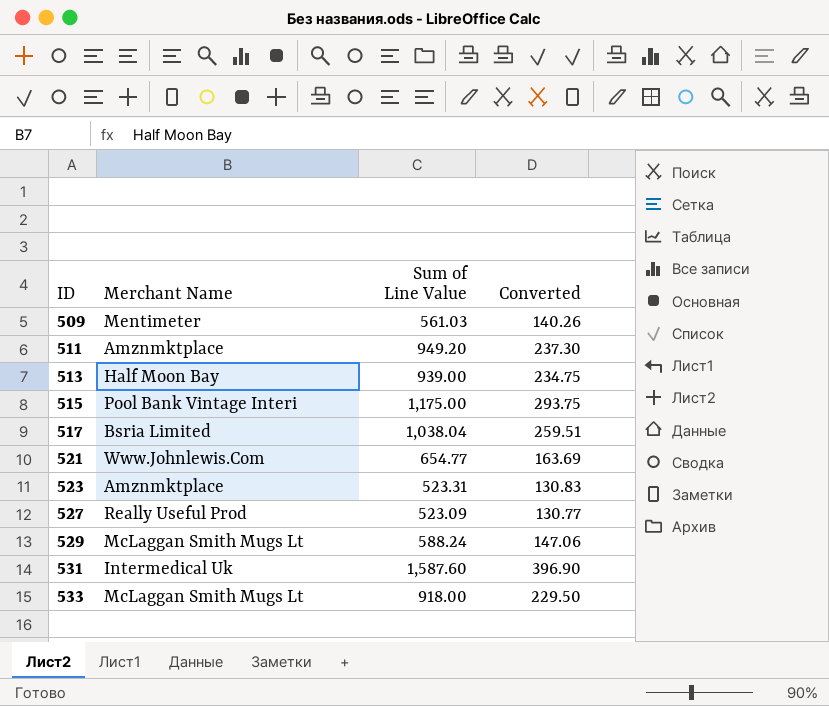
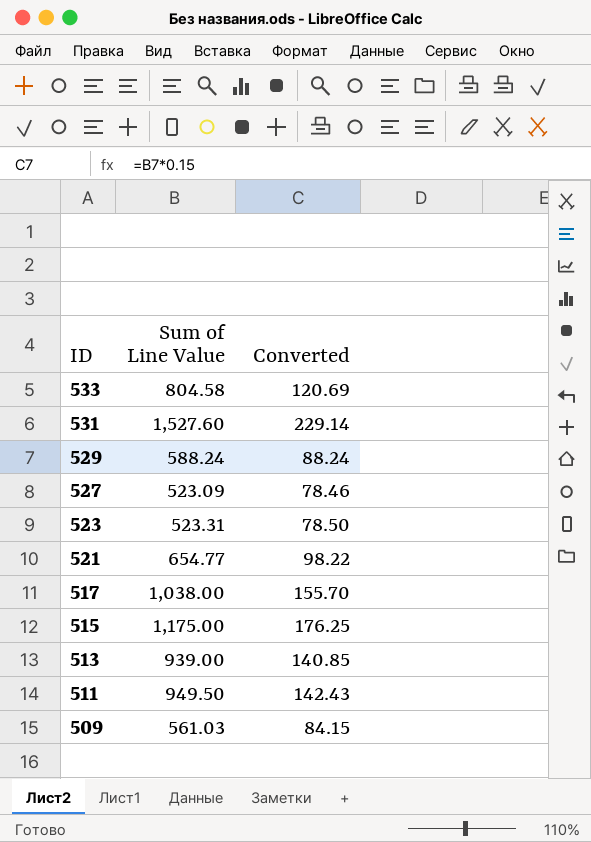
row order: ID ascending -> ID descending
column Merchant Name | position: 2 -> none
column Converted | formula: [Sum of Line Value] * 0.25 -> [Sum of Line Value] * 0.15
533 | Sum of Line Value: 918.00 -> 804.58
531 | Sum of Line Value: 1,587.60 -> 1,527.60
517 | Sum of Line Value: 1,038.04 -> 1,038.00
511 | Sum of Line Value: 949.20 -> 949.50

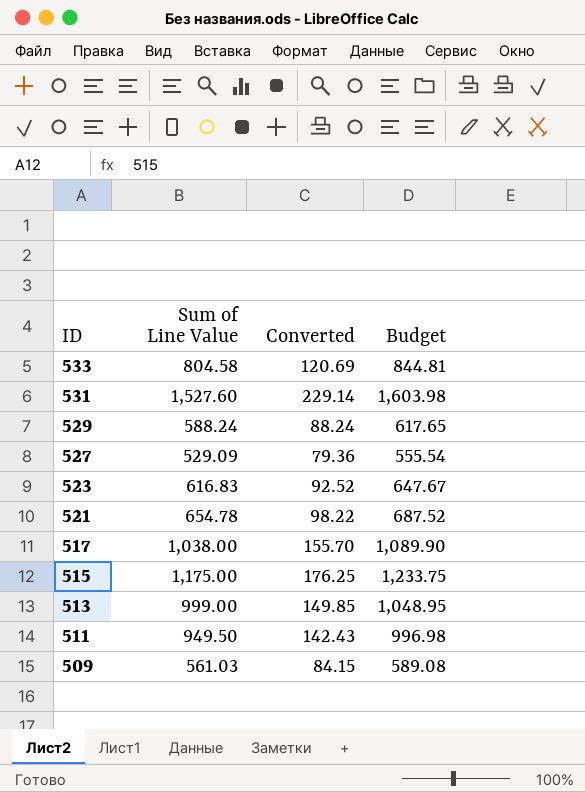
column Budget | formula: none -> [Sum of Line Value] * 1.05
527 | Sum of Line Value: 523.09 -> 529.09
527 | Converted: 78.46 -> 79.36
523 | Sum of Line Value: 523.31 -> 616.83
523 | Converted: 78.50 -> 92.52
521 | Sum of Line Value: 654.77 -> 654.78
513 | Sum of Line Value: 939.00 -> 999.00
513 | Converted: 140.85 -> 149.85

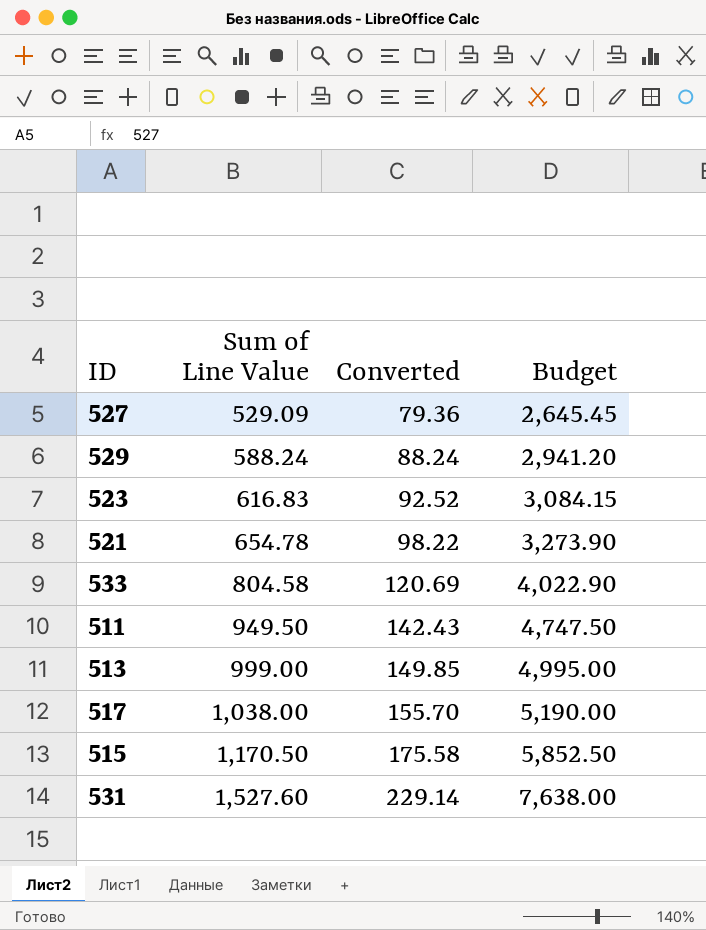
row order: ID descending -> Sum of Line Value ascending
column Budget | formula: [Sum of Line Value] * 1.05 -> [Sum of Line Value] * 5
row 509: 561.03 | 84.15 | 589.08 -> none
515 | Sum of Line Value: 1,175.00 -> 1,170.50
515 | Converted: 176.25 -> 175.58

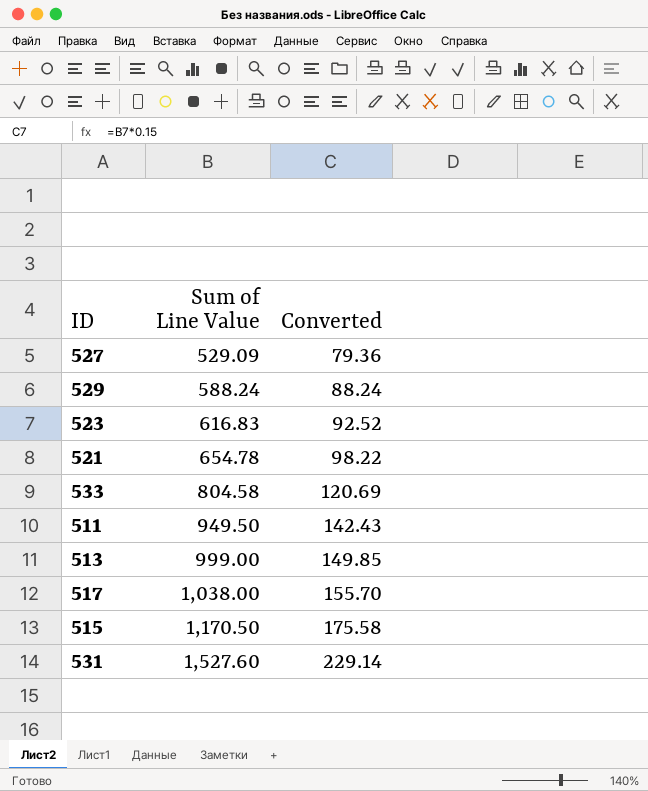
column Budget | formula: [Sum of Line Value] * 5 -> none

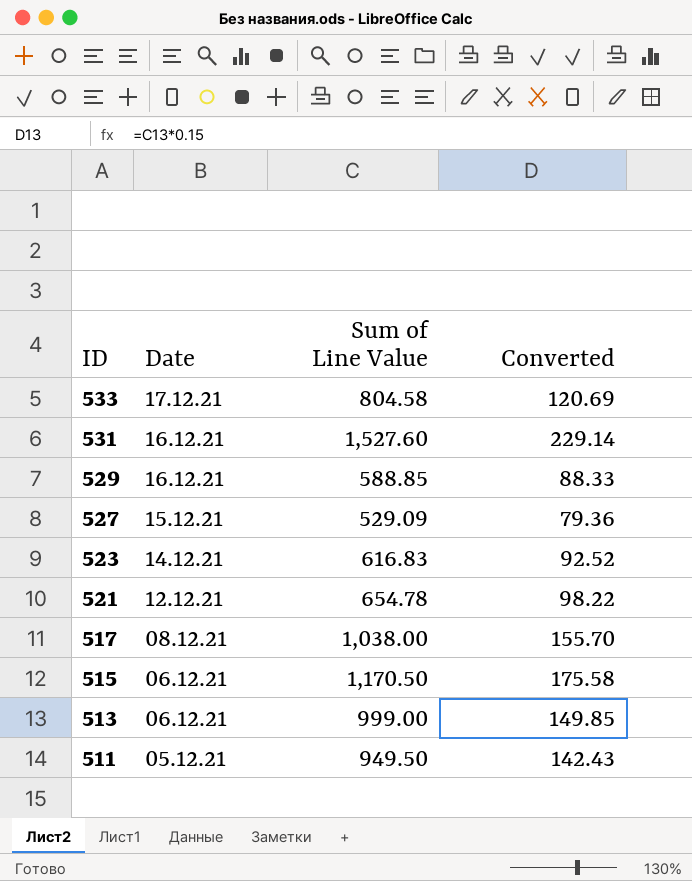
row order: Sum of Line Value ascending -> ID descending
column Date | position: none -> 2
529 | Sum of Line Value: 588.24 -> 588.85
529 | Converted: 88.24 -> 88.33

